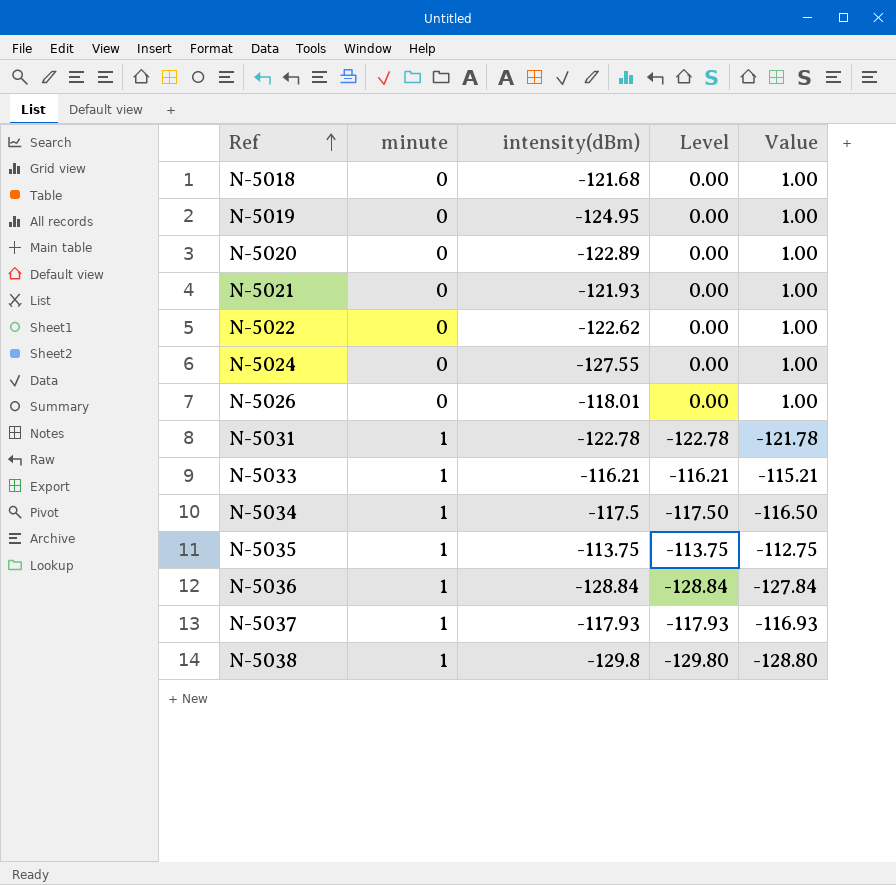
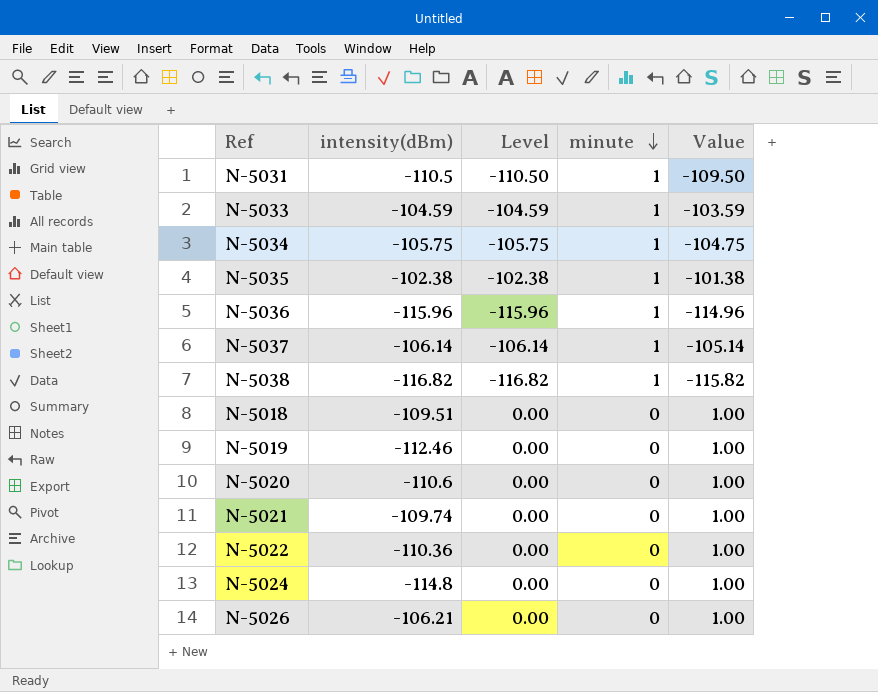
row order: Ref ascending -> minute descending
column minute | position: 2 -> 4
N-5031 | intensity(dBm): -122.78 -> -110.5
N-5031 | Level: -122.78 -> -110.50
N-5031 | Value: -121.78 -> -109.50
N-5033 | intensity(dBm): -116.21 -> -104.59
N-5033 | Level: -116.21 -> -104.59
N-5033 | Value: -115.21 -> -103.59
N-5034 | intensity(dBm): -117.5 -> -105.75
N-5034 | Level: -117.50 -> -105.75
N-5034 | Value: -116.50 -> -104.75
N-5035 | intensity(dBm): -113.75 -> -102.38
N-5035 | Level: -113.75 -> -102.38
N-5035 | Value: -112.75 -> -101.38
N-5036 | intensity(dBm): -128.84 -> -115.96
N-5036 | Level: -128.84 -> -115.96
N-5036 | Value: -127.84 -> -114.96
N-5037 | intensity(dBm): -117.93 -> -106.14
N-5037 | Level: -117.93 -> -106.14
N-5037 | Value: -116.93 -> -105.14
N-5038 | intensity(dBm): -129.8 -> -116.82
N-5038 | Level: -129.80 -> -116.82
N-5038 | Value: -128.80 -> -115.82
N-5018 | intensity(dBm): -121.68 -> -109.51
N-5019 | intensity(dBm): -124.95 -> -112.46
N-5020 | intensity(dBm): -122.89 -> -110.6
N-5021 | intensity(dBm): -121.93 -> -109.74
N-5022 | intensity(dBm): -122.62 -> -110.36
N-5024 | intensity(dBm): -127.55 -> -114.8
N-5026 | intensity(dBm): -118.01 -> -106.21

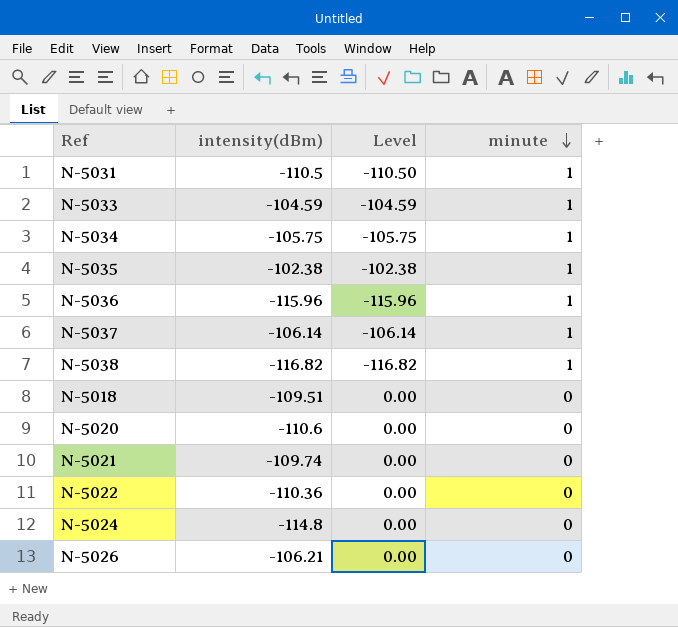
column Value | formula: [Level] + 1 -> none
row N-5019: -112.46 | 0.00 | 0 | 1.00 -> none

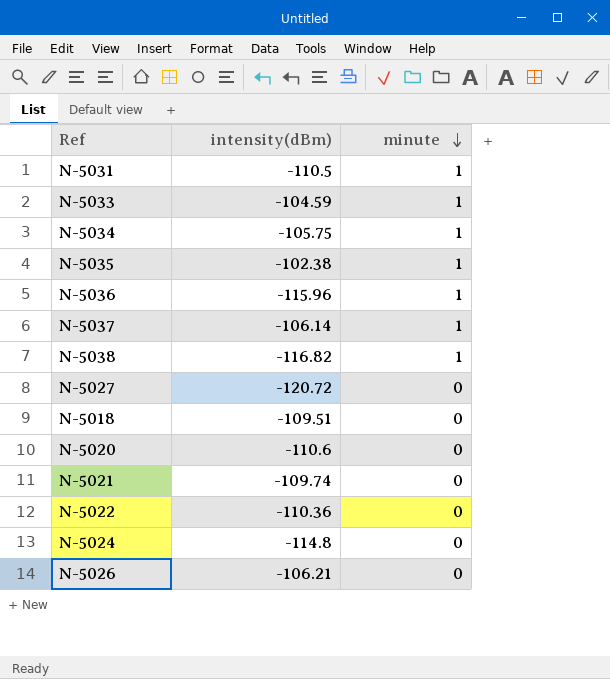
column Level | formula: [intensity(dBm)] * [minute] -> none
row N-5027: none -> -120.72 | 0

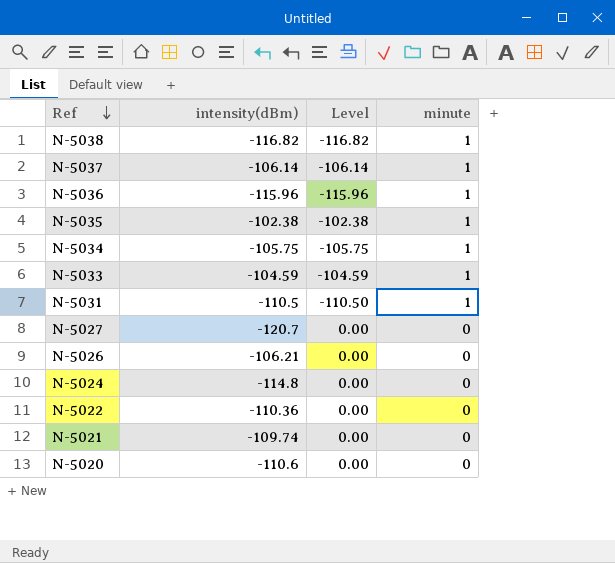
row order: minute descending -> Ref descending
column Level | formula: none -> [intensity(dBm)] * [minute]
row N-5018: -109.51 | 0 -> none
N-5027 | intensity(dBm): -120.72 -> -120.7

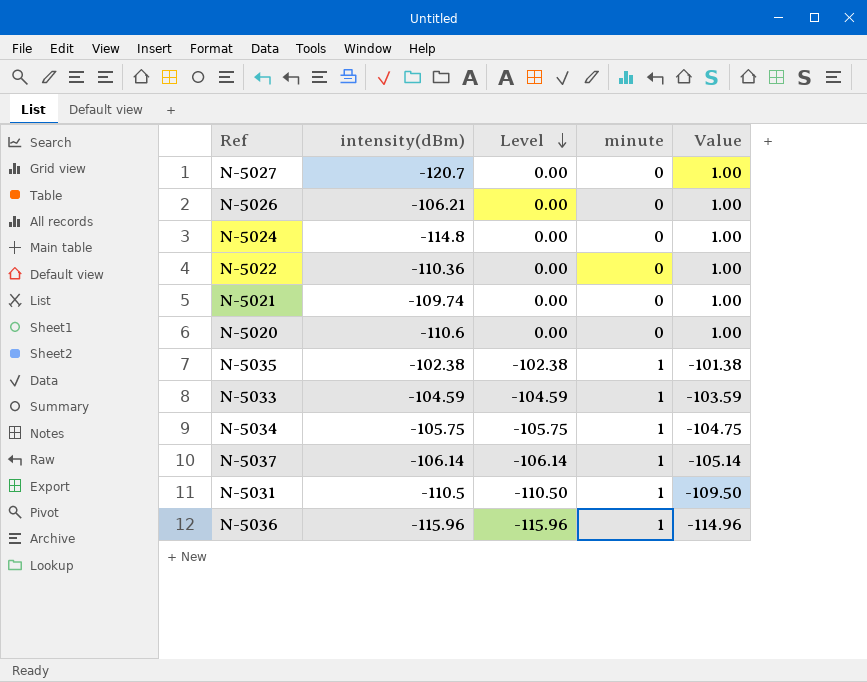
row order: Ref descending -> Level descending
column Value | formula: none -> [Level] + 1
row N-5038: -116.82 | -116.82 | 1 -> none

